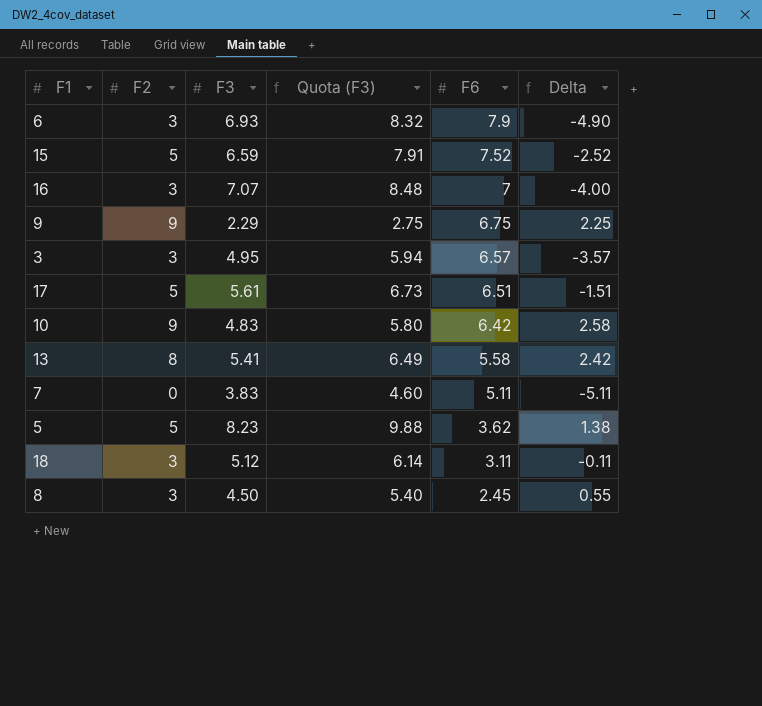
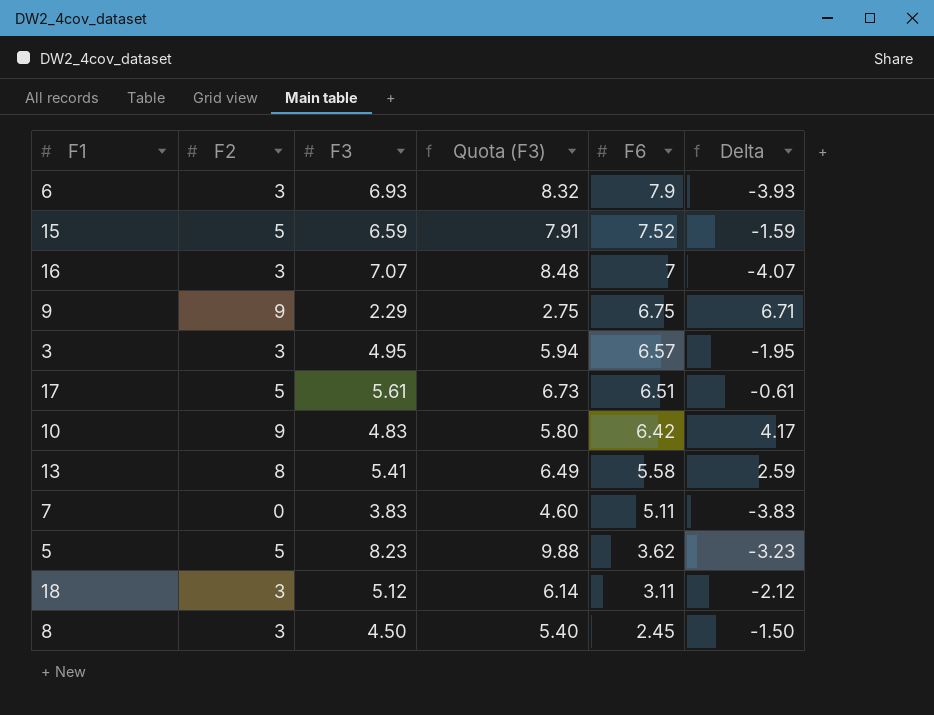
column Delta | formula: [F2] - [F6] -> [F2] - [F3]

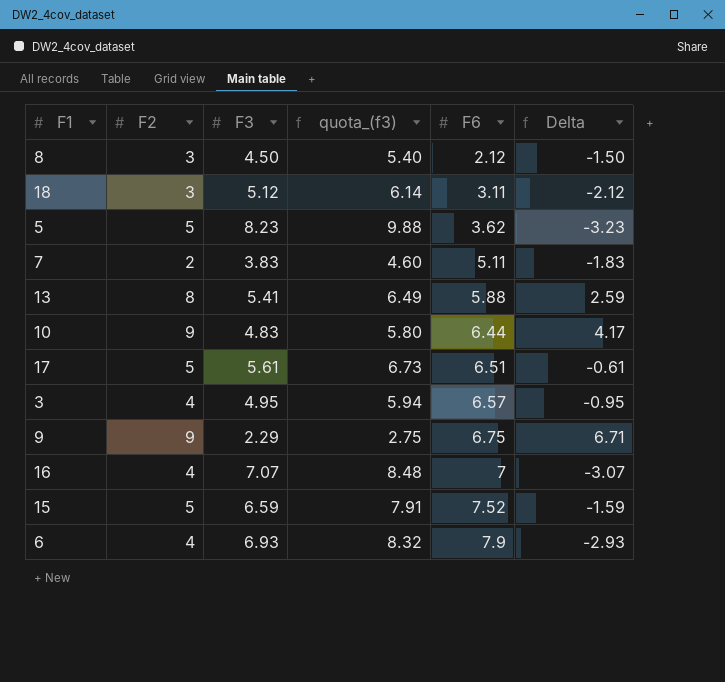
row order: F6 descending -> F6 ascending
column name: Quota (F3) -> quota_(f3)
8 | F6: 2.45 -> 2.12
7 | F2: 0 -> 2
7 | Delta: -3.83 -> -1.83
13 | F6: 5.58 -> 5.88
10 | F6: 6.42 -> 6.44
3 | F2: 3 -> 4
3 | Delta: -1.95 -> -0.95
16 | F2: 3 -> 4
16 | Delta: -4.07 -> -3.07
6 | F2: 3 -> 4
6 | Delta: -3.93 -> -2.93

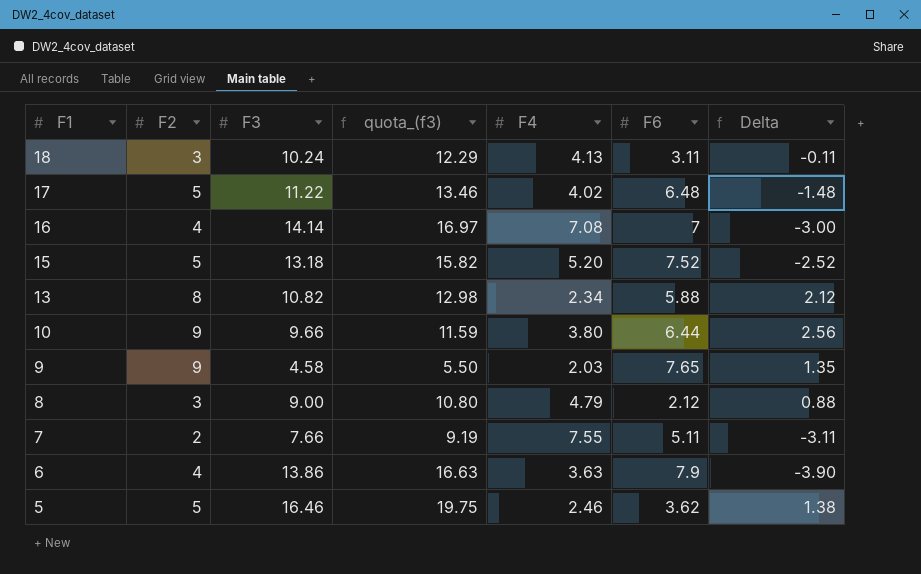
row order: F6 ascending -> F1 descending
column F4 | position: none -> 5
column Delta | formula: [F2] - [F3] -> [F2] - [F6]
row 3: 4 | 4.95 | 5.94 | 6.57 | -0.95 -> none
18 | F3: 5.12 -> 10.24
18 | quota_(f3): 6.14 -> 12.29
17 | F3: 5.61 -> 11.22
17 | quota_(f3): 6.73 -> 13.46
17 | F6: 6.51 -> 6.48
16 | F3: 7.07 -> 14.14
16 | quota_(f3): 8.48 -> 16.97
15 | F3: 6.59 -> 13.18
15 | quota_(f3): 7.91 -> 15.82
13 | F3: 5.41 -> 10.82
13 | quota_(f3): 6.49 -> 12.98
10 | F3: 4.83 -> 9.66
10 | quota_(f3): 5.80 -> 11.59
9 | F3: 2.29 -> 4.58
9 | quota_(f3): 2.75 -> 5.50
9 | F6: 6.75 -> 7.65
8 | F3: 4.50 -> 9.00
8 | quota_(f3): 5.40 -> 10.80
7 | F3: 3.83 -> 7.66
7 | quota_(f3): 4.60 -> 9.19
6 | F3: 6.93 -> 13.86
6 | quota_(f3): 8.32 -> 16.63
5 | F3: 8.23 -> 16.46
5 | quota_(f3): 9.88 -> 19.75

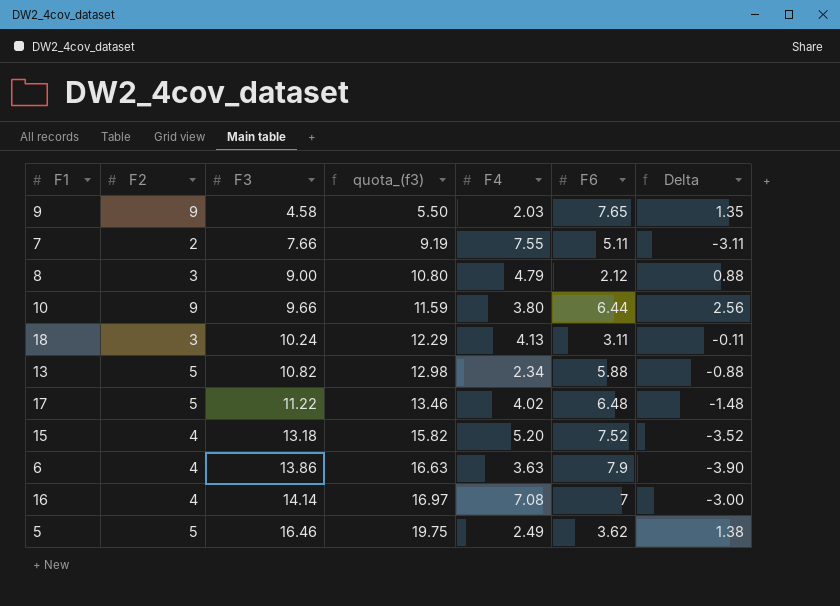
row order: F1 descending -> F3 ascending
13 | F2: 8 -> 5
13 | Delta: 2.12 -> -0.88
15 | F2: 5 -> 4
15 | Delta: -2.52 -> -3.52
5 | F4: 2.46 -> 2.49

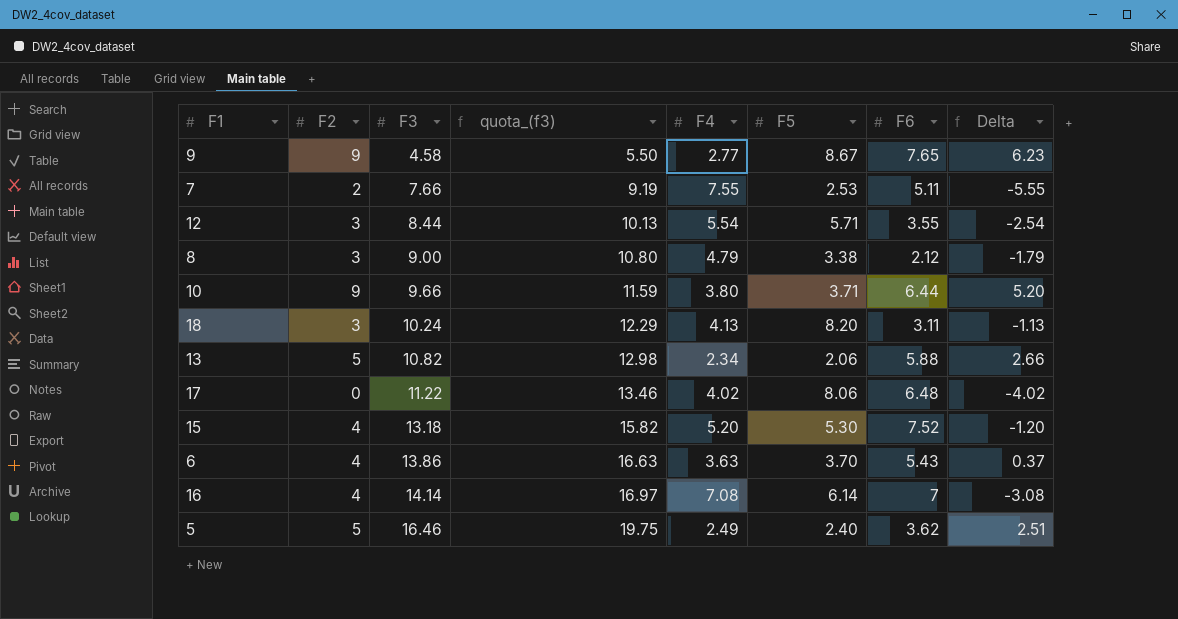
column F5 | position: none -> 6
column Delta | formula: [F2] - [F6] -> [F2] - [F4]
9 | F4: 2.03 -> 2.77
row 12: none -> 3 | 8.44 | 10.13 | 5.54 | 5.71 | 3.55 | -2.54
17 | F2: 5 -> 0
6 | F6: 7.9 -> 5.43

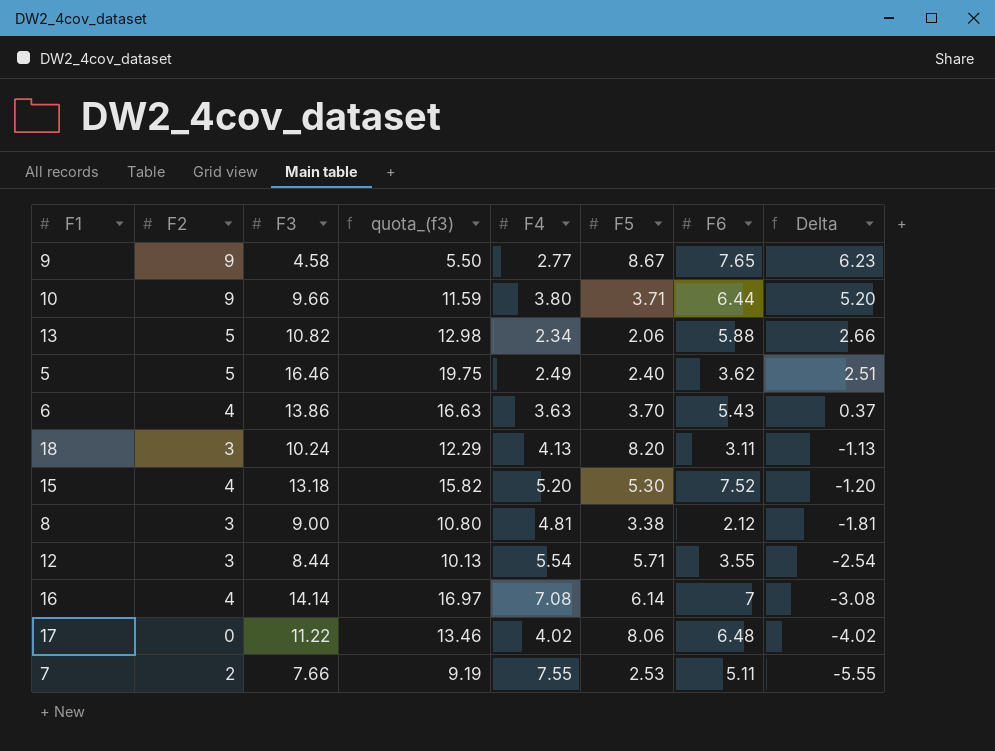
row order: F3 ascending -> Delta descending
8 | F4: 4.79 -> 4.81
8 | Delta: -1.79 -> -1.81

